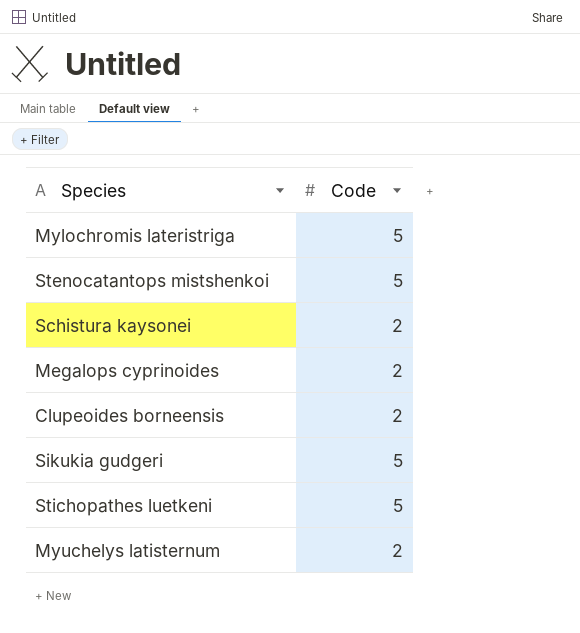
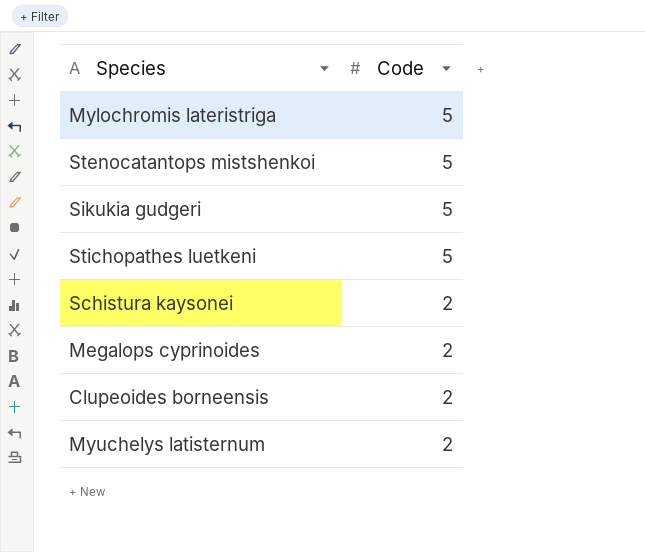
row order: none -> Code descending

